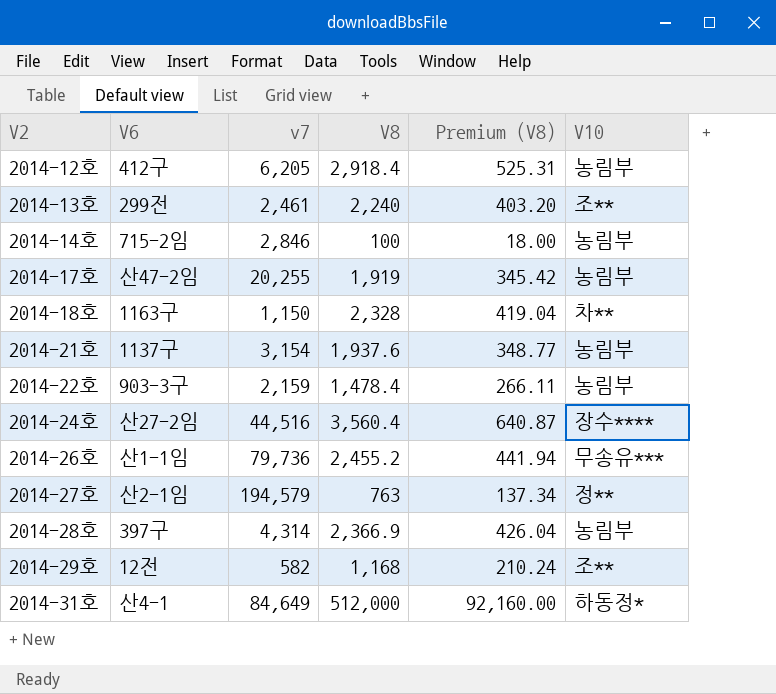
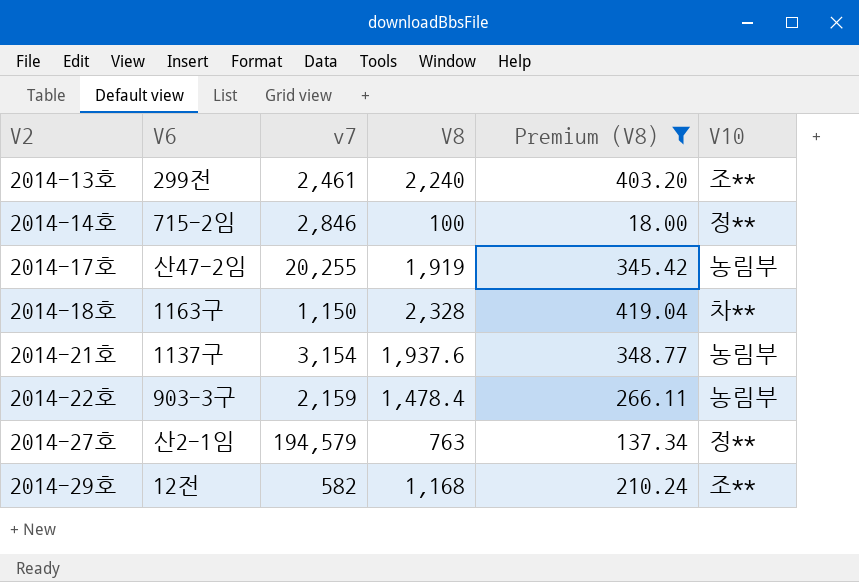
filter: none -> Premium (V8) <= 419.04
2014-14호 | V10: 농림부 -> 정**

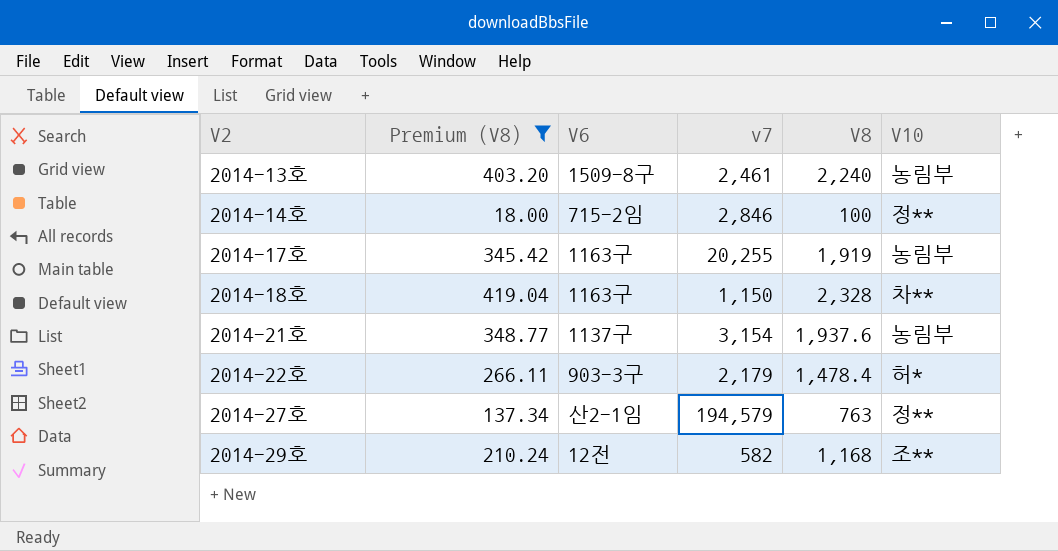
column Premium (V8) | position: 5 -> 2
2014-13호 | V6: 299전 -> 1509-8구
2014-13호 | V10: 조** -> 농림부
2014-17호 | V6: 산47-2임 -> 1163구
2014-22호 | v7: 2,159 -> 2,179
2014-22호 | V10: 농림부 -> 허*

